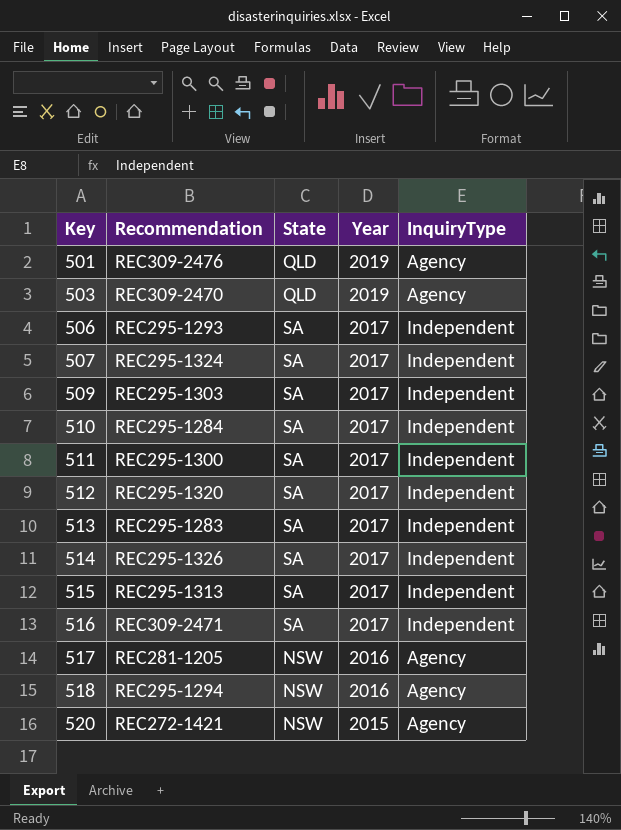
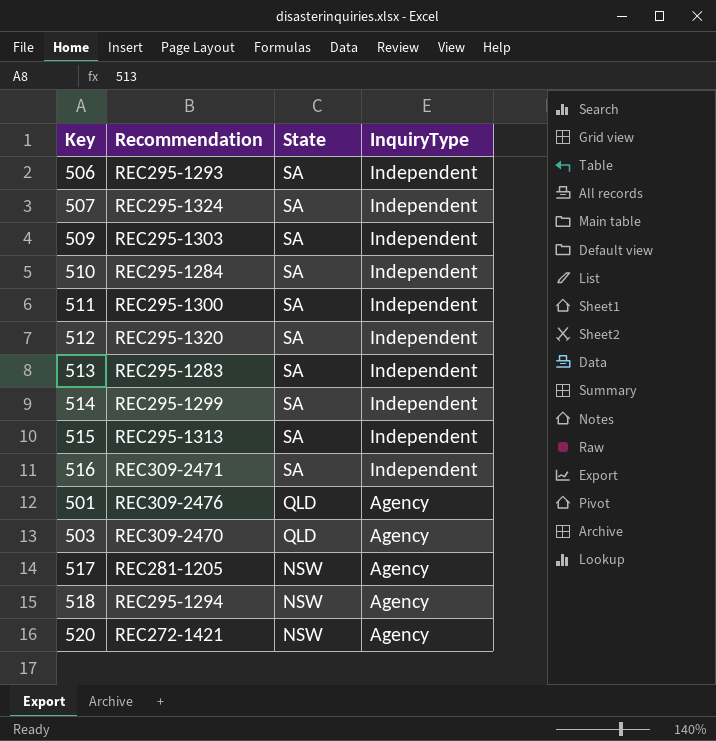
row order: Key ascending -> State descending
column Year | position: 4 -> none
514 | Recommendation: REC295-1326 -> REC295-1299

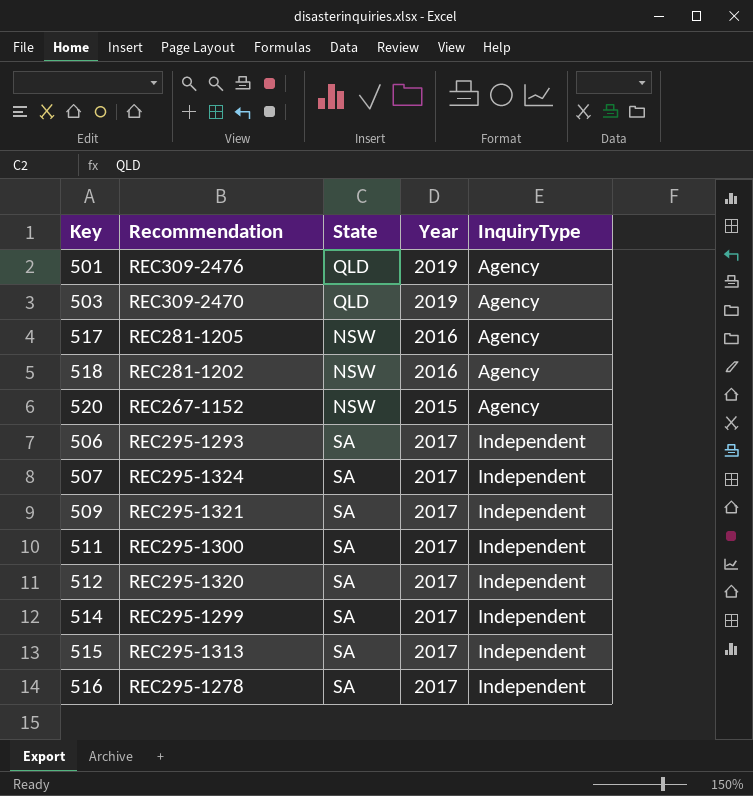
row order: State descending -> InquiryType ascending
column Year | position: none -> 4
row 510: REC295-1284 | SA | Independent -> none
row 513: REC295-1283 | SA | Independent -> none
518 | Recommendation: REC295-1294 -> REC281-1202
520 | Recommendation: REC272-1421 -> REC267-1152
509 | Recommendation: REC295-1303 -> REC295-1321
516 | Recommendation: REC309-2471 -> REC295-1278

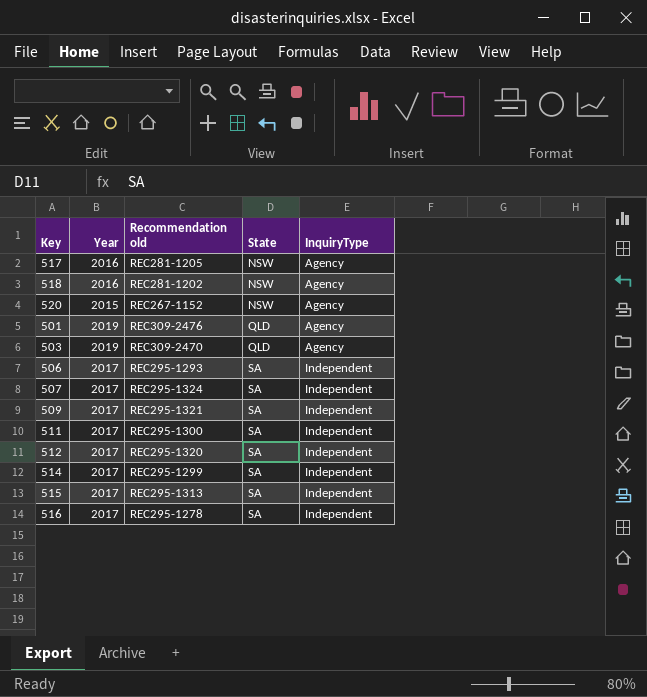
row order: InquiryType ascending -> State ascending
column Year | position: 4 -> 2
column name: Recommendation -> Recommendation old

